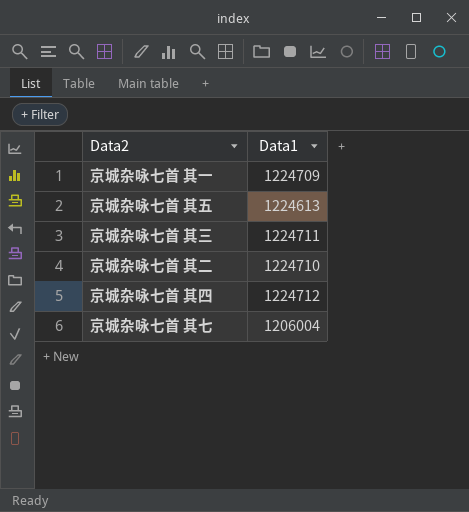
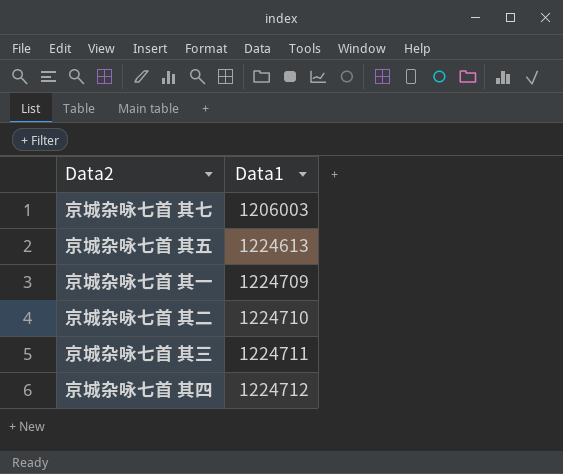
row order: none -> Data1 ascending
京城杂咏七首 其七 | Data1: 1206004 -> 1206003

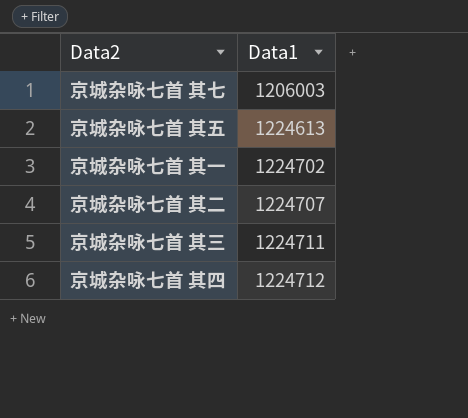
京城杂咏七首 其一 | Data1: 1224709 -> 1224702
京城杂咏七首 其二 | Data1: 1224710 -> 1224707

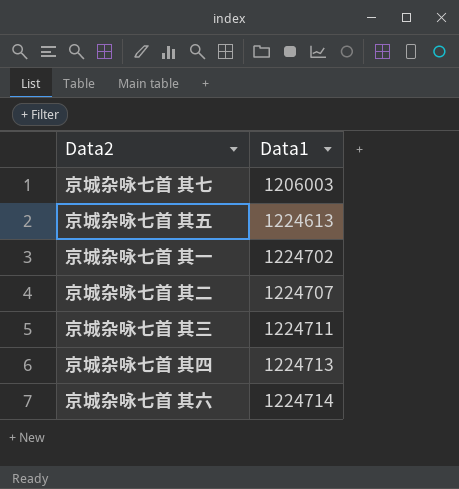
京城杂咏七首 其四 | Data1: 1224712 -> 1224713
row 京城杂咏七首 其六: none -> 1224714

